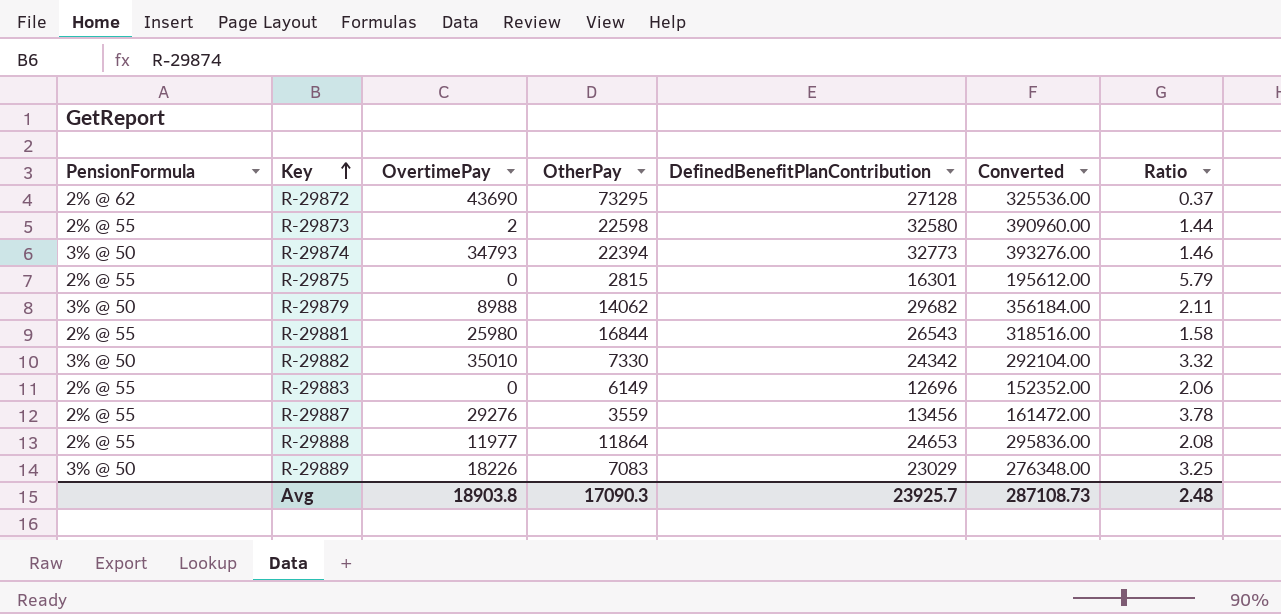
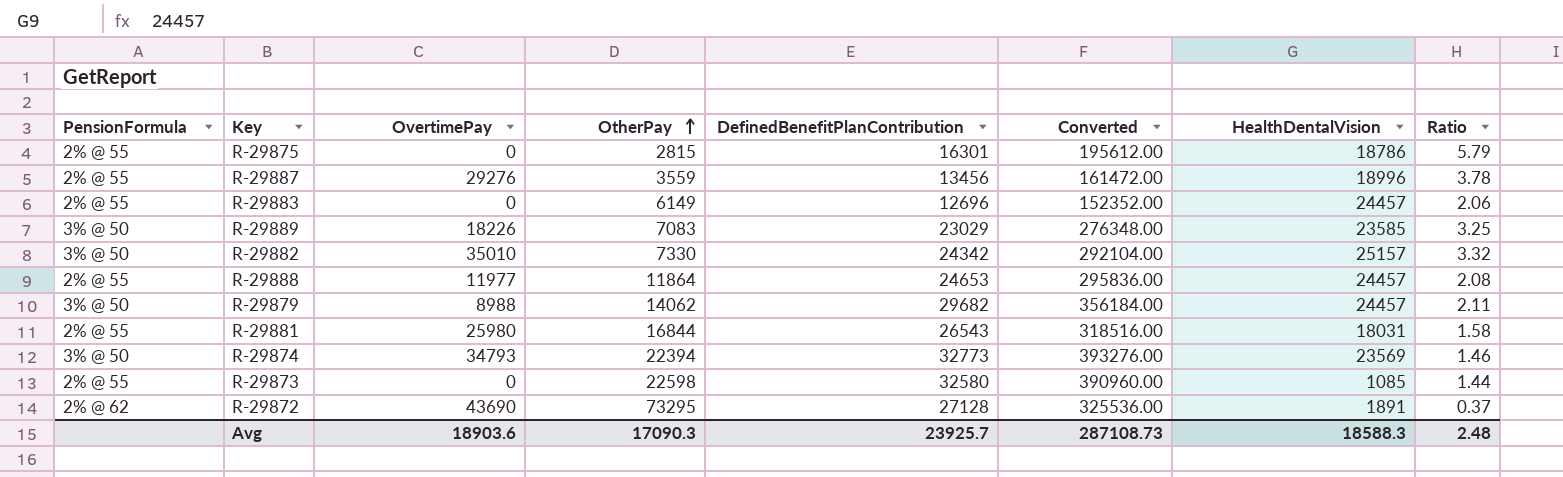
row order: Key ascending -> OtherPay ascending
column HealthDentalVision | position: none -> 7
R-29873 | OvertimePay: 2 -> 0
Avg | OvertimePay: 18903.8 -> 18903.6

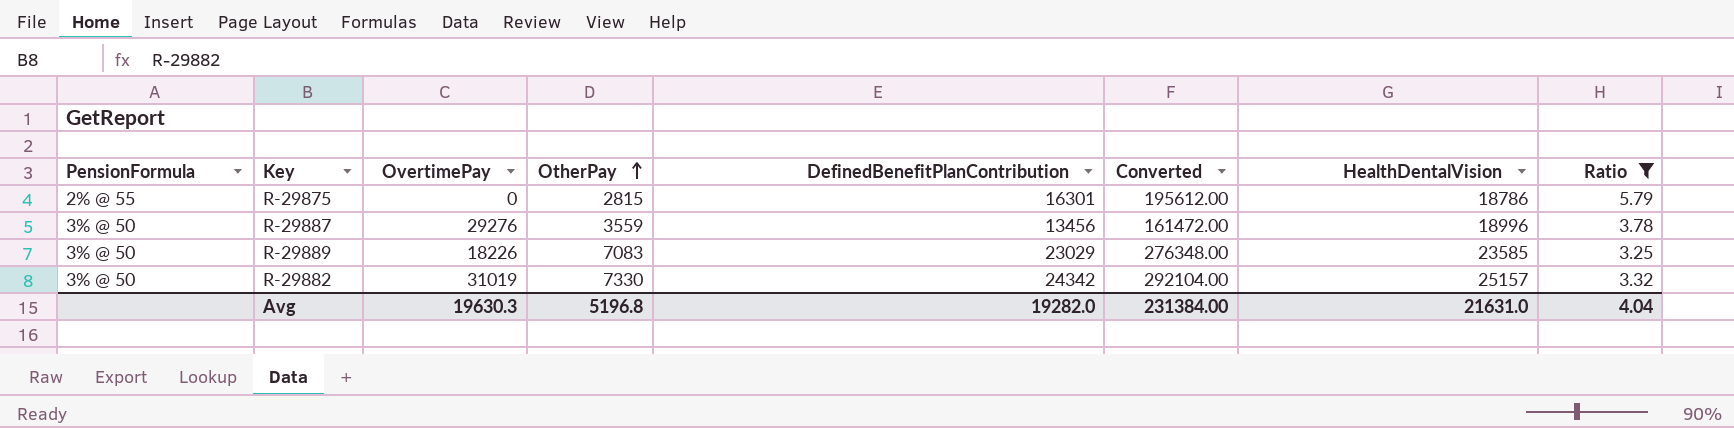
filter: none -> Ratio >= 3.25
R-29887 | PensionFormula: 2% @ 55 -> 3% @ 50
R-29882 | OvertimePay: 35010 -> 31019
Avg | OvertimePay: 18903.6 -> 19630.3
Avg | OtherPay: 17090.3 -> 5196.8
Avg | DefinedBenefitPlanContribution: 23925.7 -> 19282.0
Avg | Converted: 287108.73 -> 231384.00
Avg | HealthDentalVision: 18588.3 -> 21631.0
Avg | Ratio: 2.48 -> 4.04

